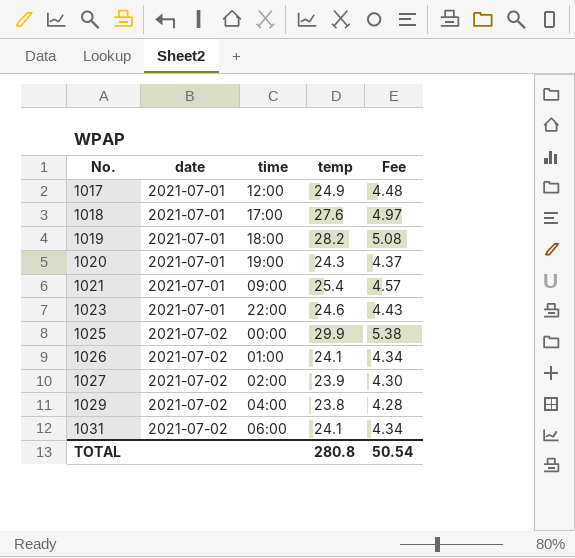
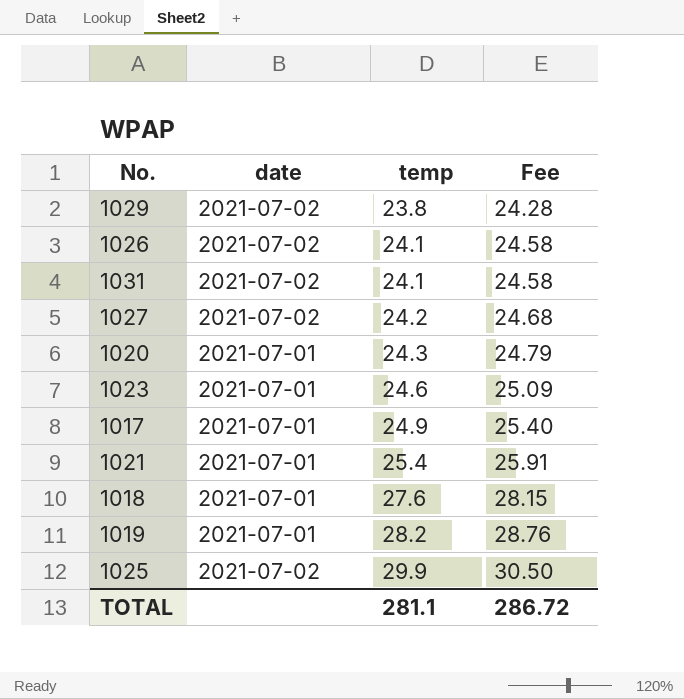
row order: No. ascending -> temp ascending
column time | position: 3 -> none
column Fee | formula: [temp] * 0.18 -> [temp] * 1.02
1027 | temp: 23.9 -> 24.2
TOTAL | temp: 280.8 -> 281.1
TOTAL | Fee: 50.54 -> 286.72

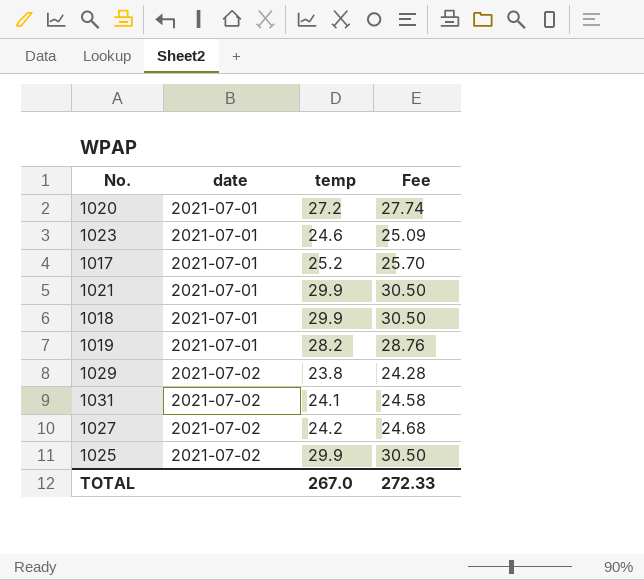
row order: temp ascending -> date ascending
row 1026: 2021-07-02 | 24.1 | 24.58 -> none
1020 | temp: 24.3 -> 27.2
1020 | Fee: 24.79 -> 27.74
1017 | temp: 24.9 -> 25.2
1017 | Fee: 25.40 -> 25.70
1021 | temp: 25.4 -> 29.9
1021 | Fee: 25.91 -> 30.50
1018 | temp: 27.6 -> 29.9
1018 | Fee: 28.15 -> 30.50
TOTAL | temp: 281.1 -> 267.0
TOTAL | Fee: 286.72 -> 272.33

